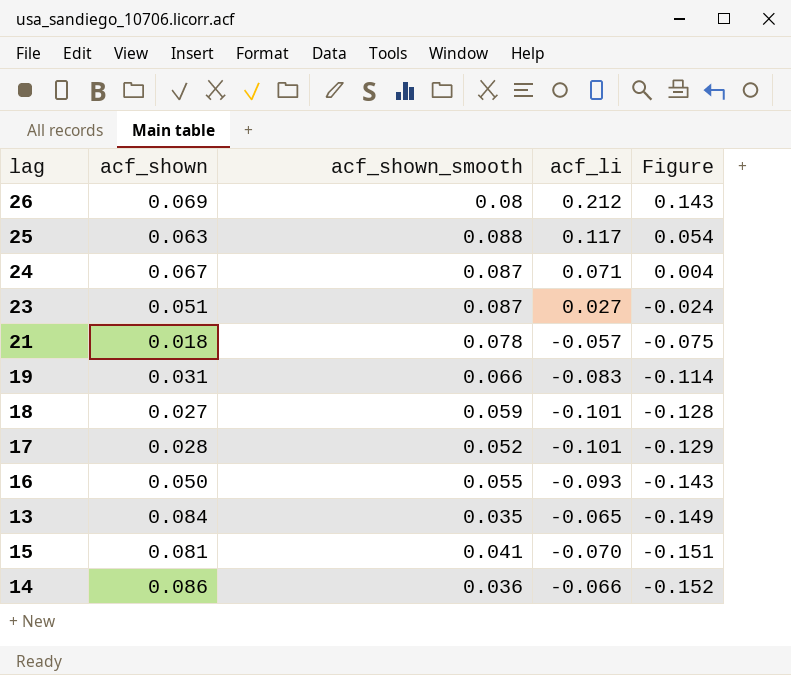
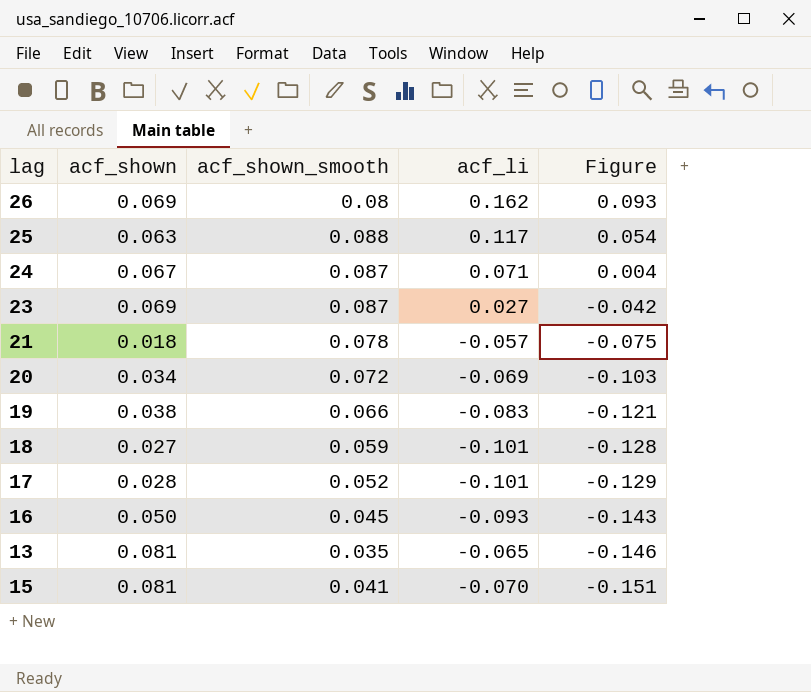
row 14: 0.086 | 0.036 | -0.066 | -0.152 -> none
26 | acf_li: 0.212 -> 0.162
26 | Figure: 0.143 -> 0.093
23 | acf_shown: 0.051 -> 0.069
23 | Figure: -0.024 -> -0.042
row 20: none -> 0.034 | 0.072 | -0.069 | -0.103
19 | acf_shown: 0.031 -> 0.038
19 | Figure: -0.114 -> -0.121
16 | acf_shown_smooth: 0.055 -> 0.045
13 | acf_shown: 0.084 -> 0.081
13 | Figure: -0.149 -> -0.146

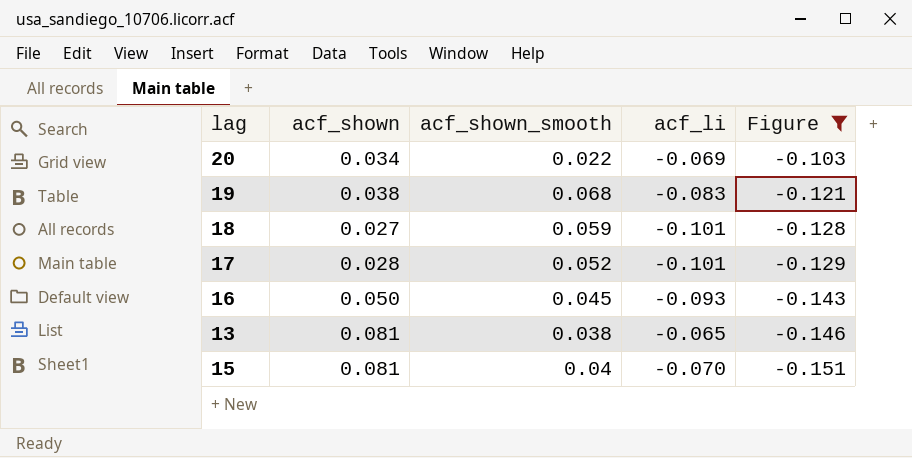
filter: none -> Figure <= -0.103
20 | acf_shown_smooth: 0.072 -> 0.022
19 | acf_shown_smooth: 0.066 -> 0.068
13 | acf_shown_smooth: 0.035 -> 0.038
15 | acf_shown_smooth: 0.041 -> 0.04

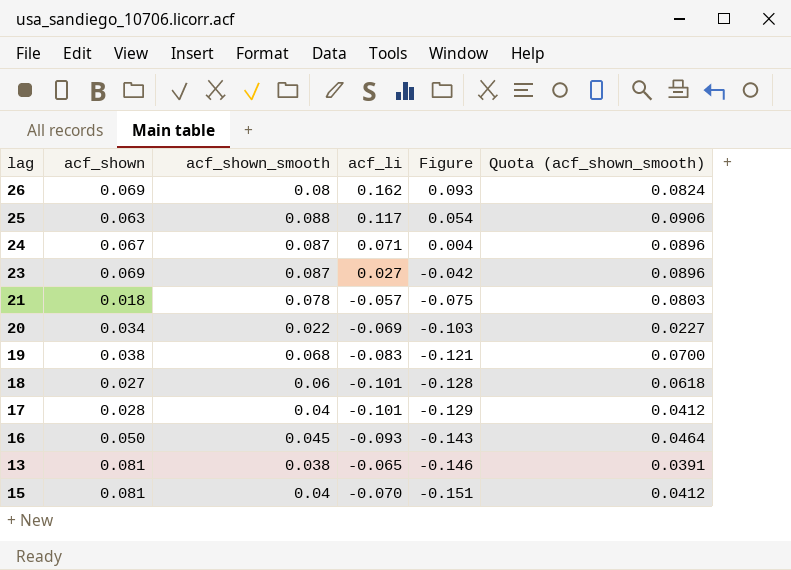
filter: Figure <= -0.103 -> none
column Quota (acf_shown_smooth) | formula: none -> [acf_shown_smooth] * 1.03
18 | acf_shown_smooth: 0.059 -> 0.06
17 | acf_shown_smooth: 0.052 -> 0.04

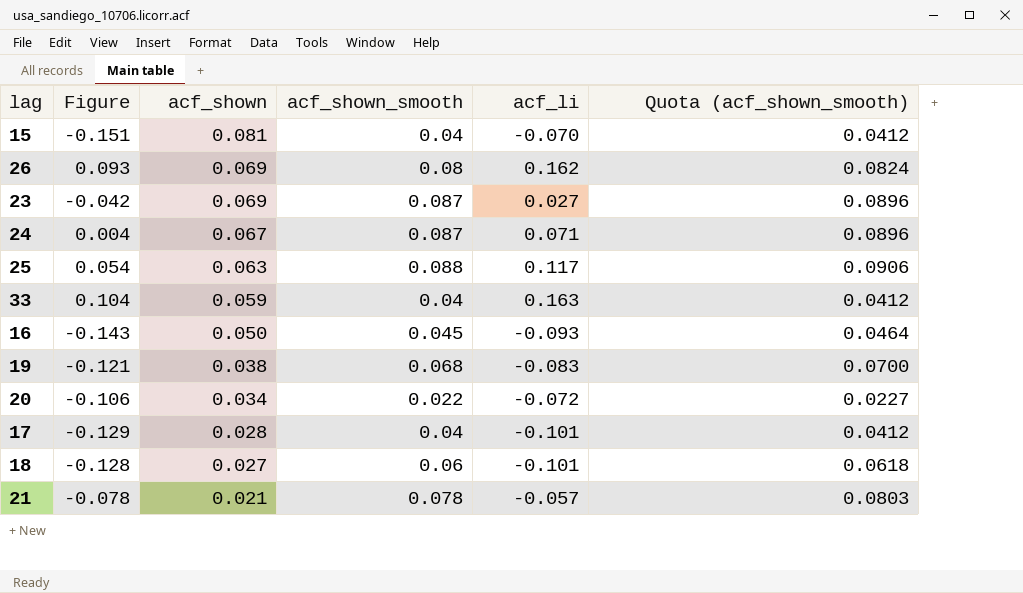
row order: Figure descending -> acf_shown descending
column Figure | position: 5 -> 2
row 13: 0.081 | 0.038 | -0.065 | -0.146 | 0.0391 -> none
row 33: none -> 0.104 | 0.059 | 0.04 | 0.163 | 0.0412
20 | Figure: -0.103 -> -0.106
20 | acf_li: -0.069 -> -0.072
21 | Figure: -0.075 -> -0.078
21 | acf_shown: 0.018 -> 0.021

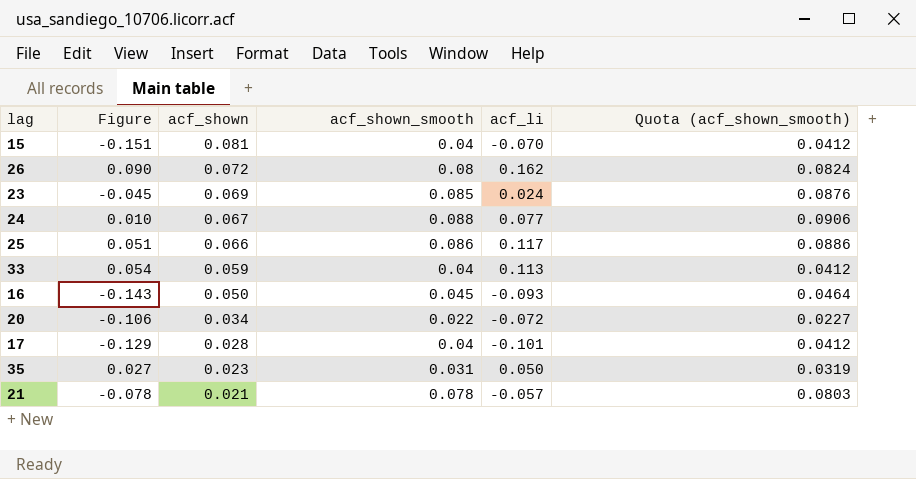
row 19: -0.121 | 0.038 | 0.068 | -0.083 | 0.0700 -> none
row 18: -0.128 | 0.027 | 0.06 | -0.101 | 0.0618 -> none
26 | Figure: 0.093 -> 0.090
26 | acf_shown: 0.069 -> 0.072
23 | Figure: -0.042 -> -0.045
23 | acf_shown_smooth: 0.087 -> 0.085
23 | acf_li: 0.027 -> 0.024
23 | Quota (acf_shown_smooth): 0.0896 -> 0.0876
24 | Figure: 0.004 -> 0.010
24 | acf_shown_smooth: 0.087 -> 0.088
24 | acf_li: 0.071 -> 0.077
24 | Quota (acf_shown_smooth): 0.0896 -> 0.0906
25 | Figure: 0.054 -> 0.051
25 | acf_shown: 0.063 -> 0.066
25 | acf_shown_smooth: 0.088 -> 0.086
25 | Quota (acf_shown_smooth): 0.0906 -> 0.0886
33 | Figure: 0.104 -> 0.054
33 | acf_li: 0.163 -> 0.113
row 35: none -> 0.027 | 0.023 | 0.031 | 0.050 | 0.0319

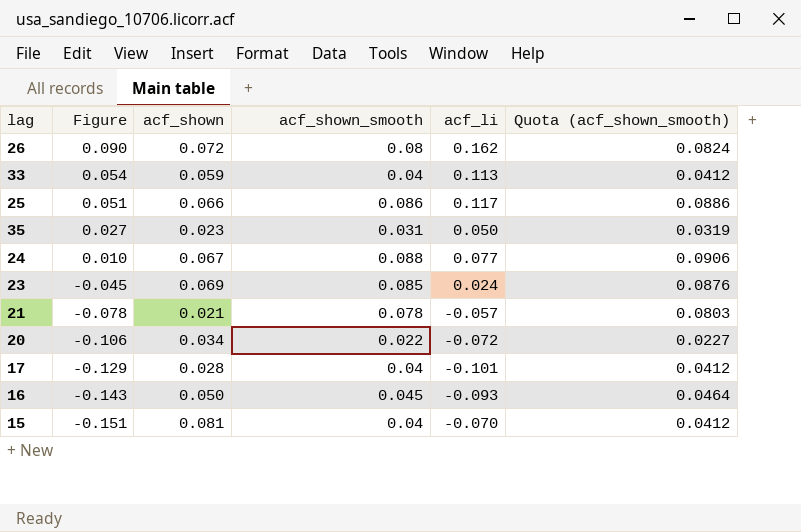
row order: acf_shown descending -> Figure descending

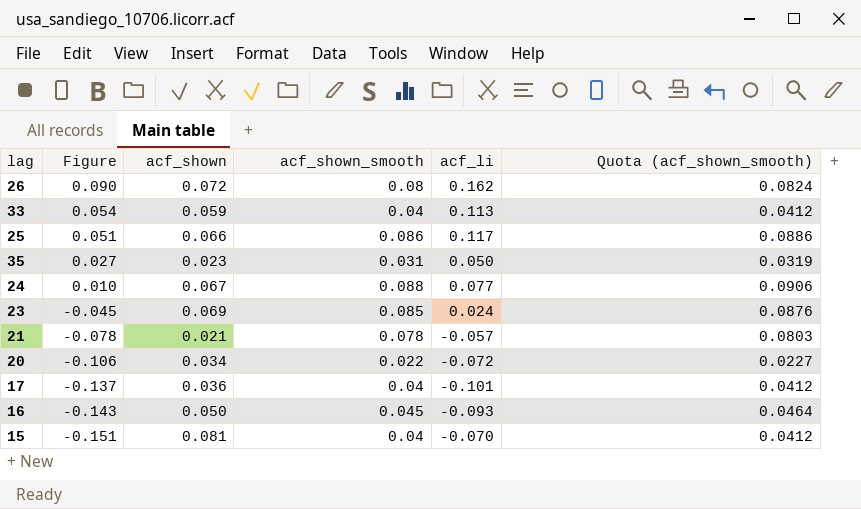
17 | Figure: -0.129 -> -0.137
17 | acf_shown: 0.028 -> 0.036

